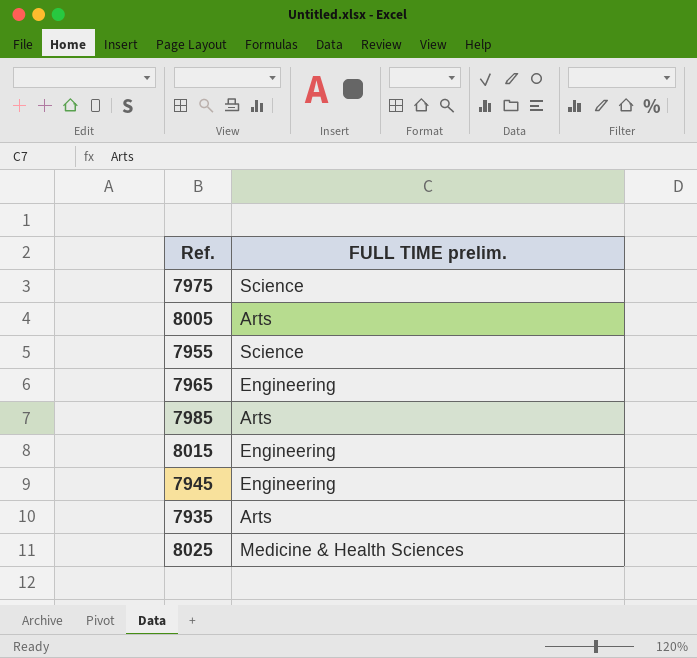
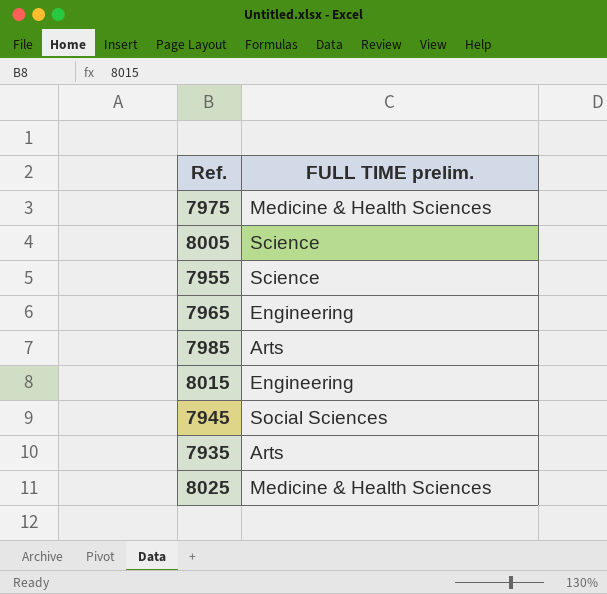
7975 | FULL TIME prelim.: Science -> Medicine & Health Sciences
8005 | FULL TIME prelim.: Arts -> Science
7945 | FULL TIME prelim.: Engineering -> Social Sciences

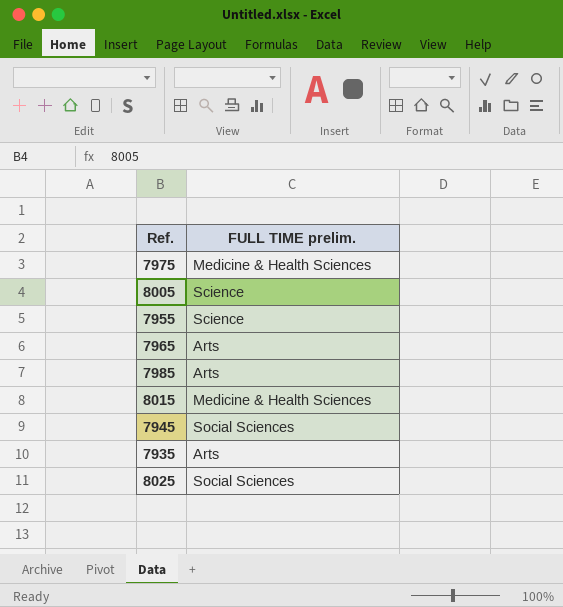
7965 | FULL TIME prelim.: Engineering -> Arts
8015 | FULL TIME prelim.: Engineering -> Medicine & Health Sciences
8025 | FULL TIME prelim.: Medicine & Health Sciences -> Social Sciences

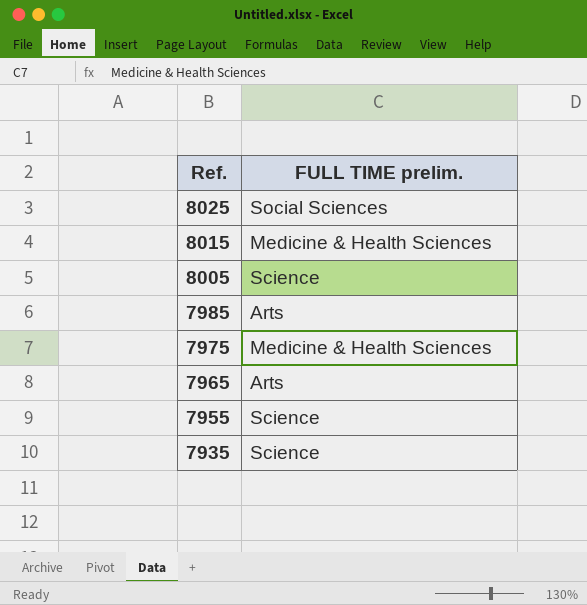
row order: none -> Ref. descending
row 7945: Social Sciences -> none
7935 | FULL TIME prelim.: Arts -> Science

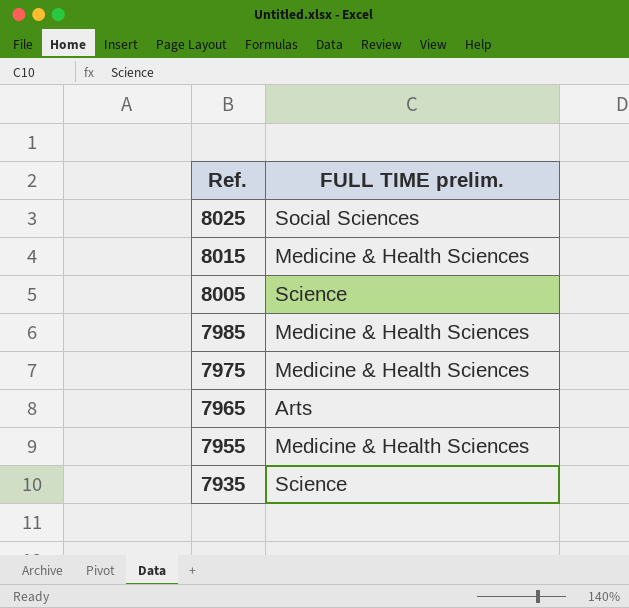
7985 | FULL TIME prelim.: Arts -> Medicine & Health Sciences
7955 | FULL TIME prelim.: Science -> Medicine & Health Sciences

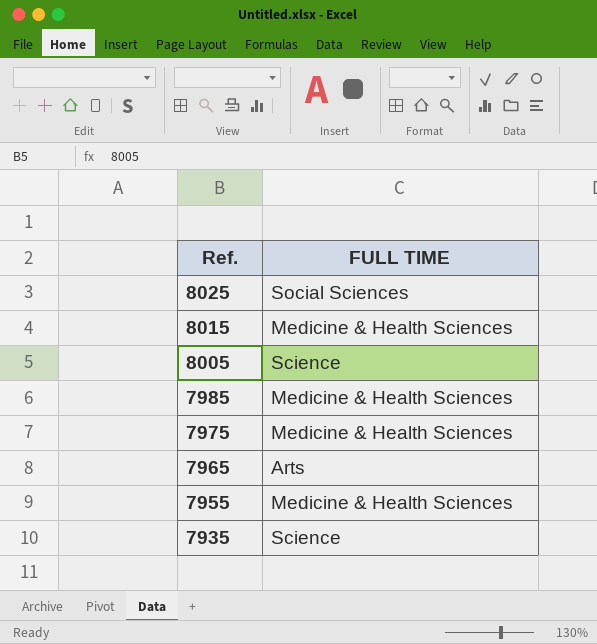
column name: FULL TIME prelim. -> FULL TIME

